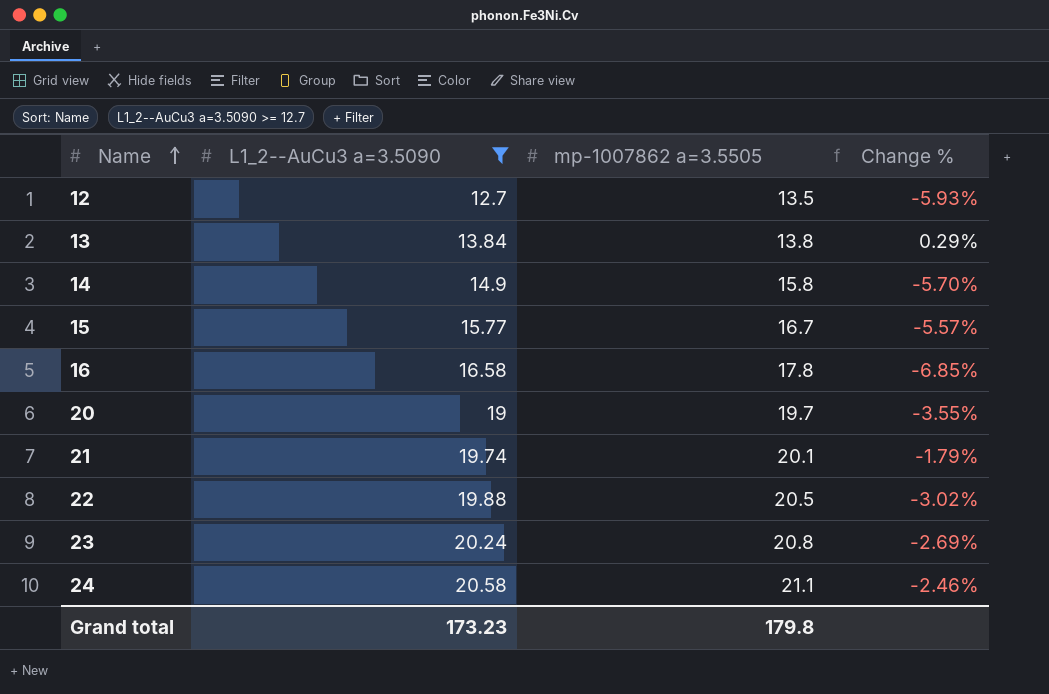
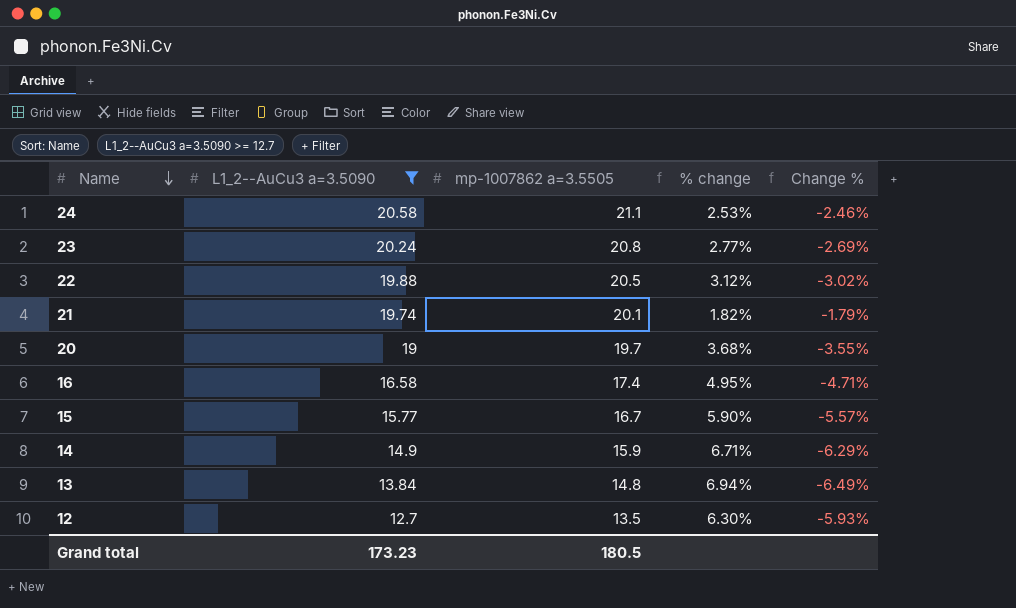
row order: Name ascending -> Name descending
column % change | formula: none -> ([mp-1007862 a=3.5505] - [L1_2--AuCu3 a=3.5090]) / [L1_2--AuCu3 a=3.5090]
16 | mp-1007862 a=3.5505: 17.8 -> 17.4
16 | Change %: -6.85% -> -4.71%
14 | mp-1007862 a=3.5505: 15.8 -> 15.9
14 | Change %: -5.70% -> -6.29%
13 | mp-1007862 a=3.5505: 13.8 -> 14.8
13 | Change %: 0.29% -> -6.49%
Grand total | mp-1007862 a=3.5505: 179.8 -> 180.5

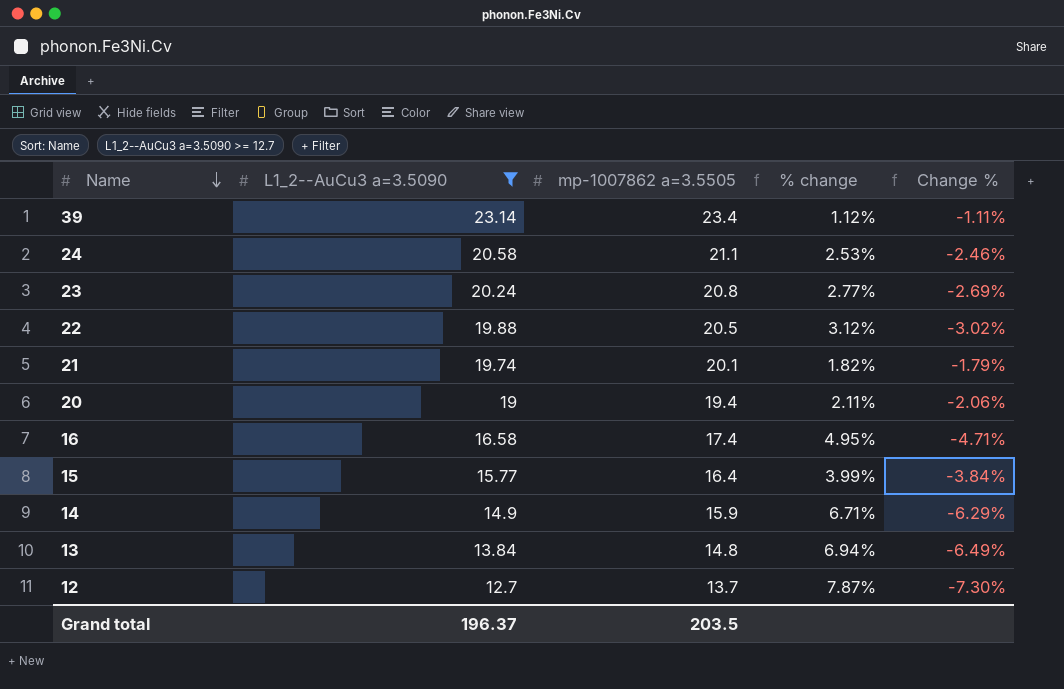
row 39: none -> 23.14 | 23.4 | 1.12% | -1.11%
20 | mp-1007862 a=3.5505: 19.7 -> 19.4
20 | % change: 3.68% -> 2.11%
20 | Change %: -3.55% -> -2.06%
15 | mp-1007862 a=3.5505: 16.7 -> 16.4
15 | % change: 5.90% -> 3.99%
15 | Change %: -5.57% -> -3.84%
12 | mp-1007862 a=3.5505: 13.5 -> 13.7
12 | % change: 6.30% -> 7.87%
12 | Change %: -5.93% -> -7.30%
Grand total | L1_2--AuCu3 a=3.5090: 173.23 -> 196.37
Grand total | mp-1007862 a=3.5505: 180.5 -> 203.5

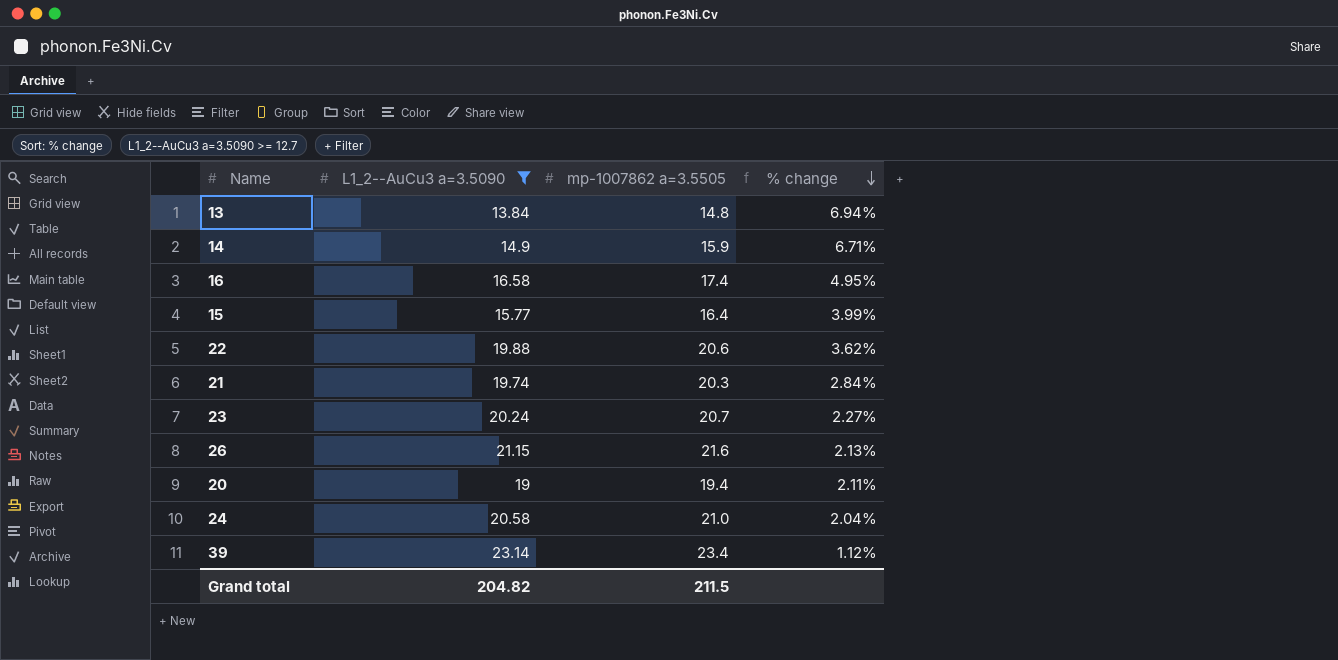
row order: Name descending -> % change descending
column Change % | formula: ([L1_2--AuCu3 a=3.5090] - [mp-1007862 a=3.5505]) / [mp-1007862 a=3.5505] -> none
row 12: 12.7 | 13.7 | 7.87% | -7.30% -> none
22 | mp-1007862 a=3.5505: 20.5 -> 20.6
22 | % change: 3.12% -> 3.62%
21 | mp-1007862 a=3.5505: 20.1 -> 20.3
21 | % change: 1.82% -> 2.84%
23 | mp-1007862 a=3.5505: 20.8 -> 20.7
23 | % change: 2.77% -> 2.27%
row 26: none -> 21.15 | 21.6 | 2.13%
24 | mp-1007862 a=3.5505: 21.1 -> 21.0
24 | % change: 2.53% -> 2.04%
Grand total | L1_2--AuCu3 a=3.5090: 196.37 -> 204.82
Grand total | mp-1007862 a=3.5505: 203.5 -> 211.5

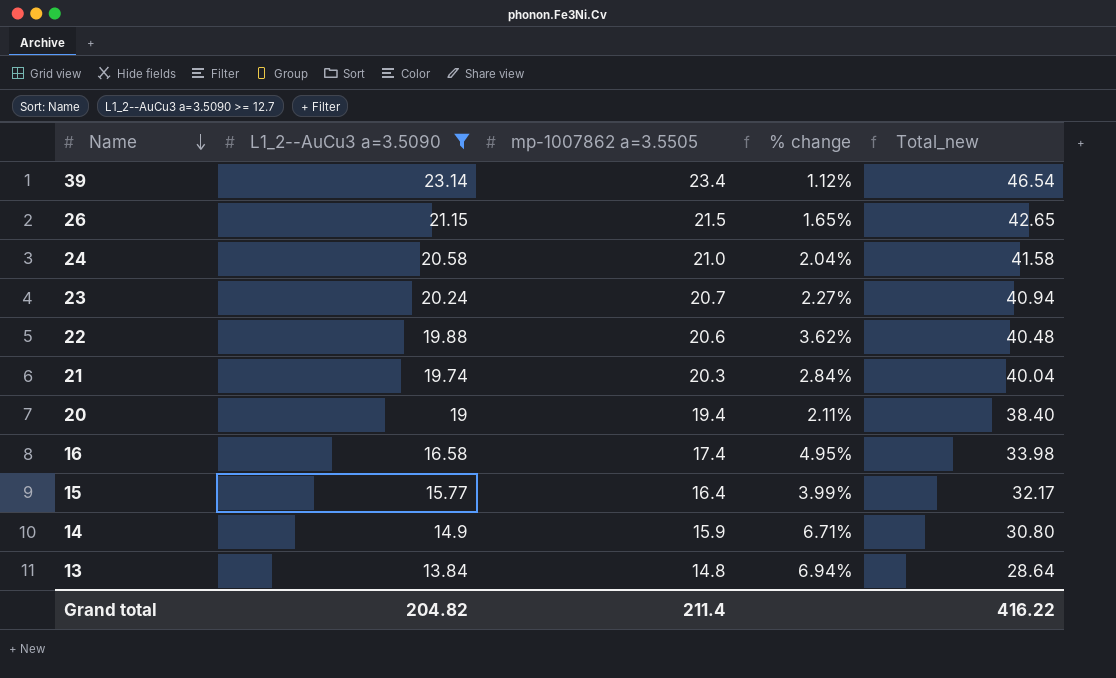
row order: % change descending -> Name descending
column Total_new | formula: none -> [L1_2--AuCu3 a=3.5090] + [mp-1007862 a=3.5505]
26 | mp-1007862 a=3.5505: 21.6 -> 21.5
26 | % change: 2.13% -> 1.65%
Grand total | mp-1007862 a=3.5505: 211.5 -> 211.4

